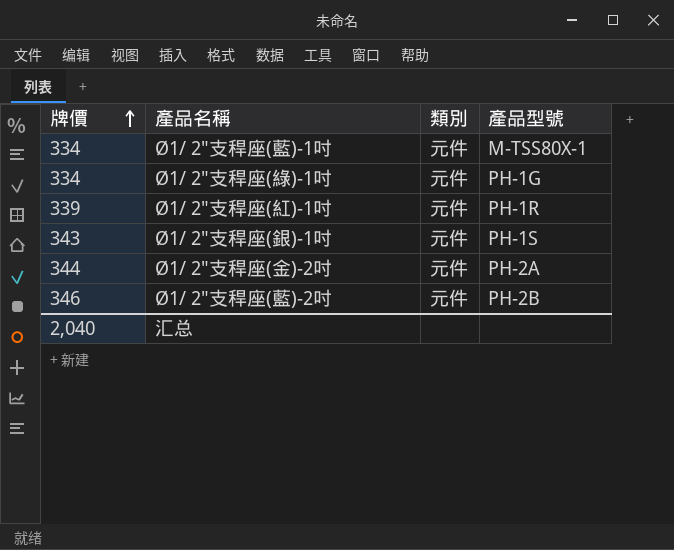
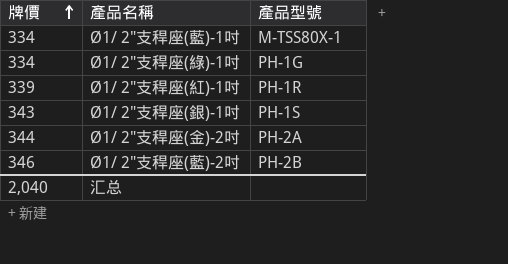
column 類別 | position: 3 -> none

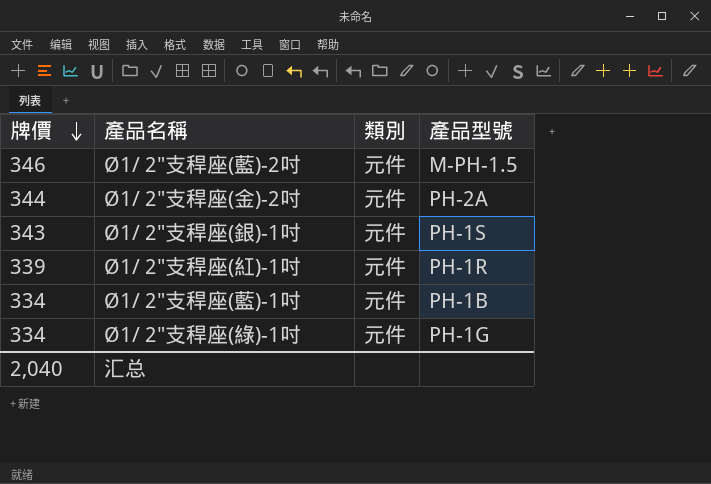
row order: 牌價 ascending -> 牌價 descending
column 類別 | position: none -> 3
Ø1/ 2"支稈座(藍)-2吋 | 產品型號: PH-2B -> M-PH-1.5
Ø1/ 2"支稈座(藍)-1吋 | 產品型號: M-TSS80X-1 -> PH-1B

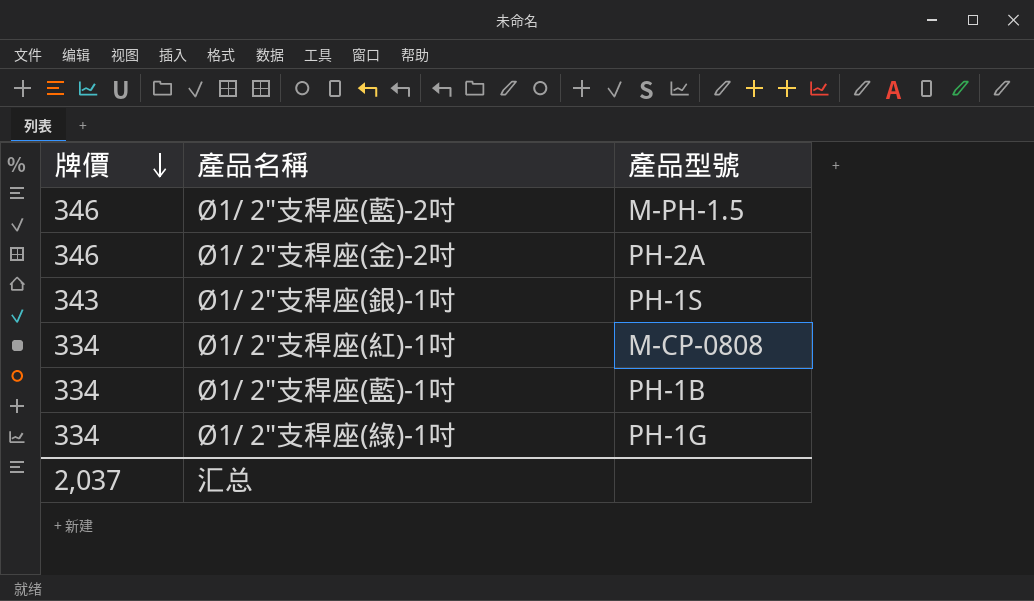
column 類別 | position: 3 -> none
Ø1/ 2"支稈座(金)-2吋 | 牌價: 344 -> 346
Ø1/ 2"支稈座(紅)-1吋 | 牌價: 339 -> 334
Ø1/ 2"支稈座(紅)-1吋 | 產品型號: PH-1R -> M-CP-0808
汇总 | 牌價: 2,040 -> 2,037

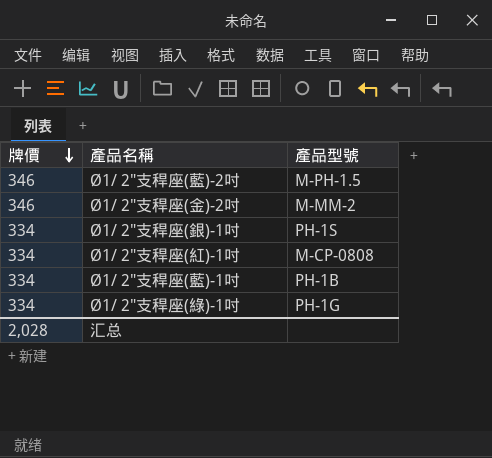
Ø1/ 2"支稈座(金)-2吋 | 產品型號: PH-2A -> M-MM-2
Ø1/ 2"支稈座(銀)-1吋 | 牌價: 343 -> 334
汇总 | 牌價: 2,037 -> 2,028

